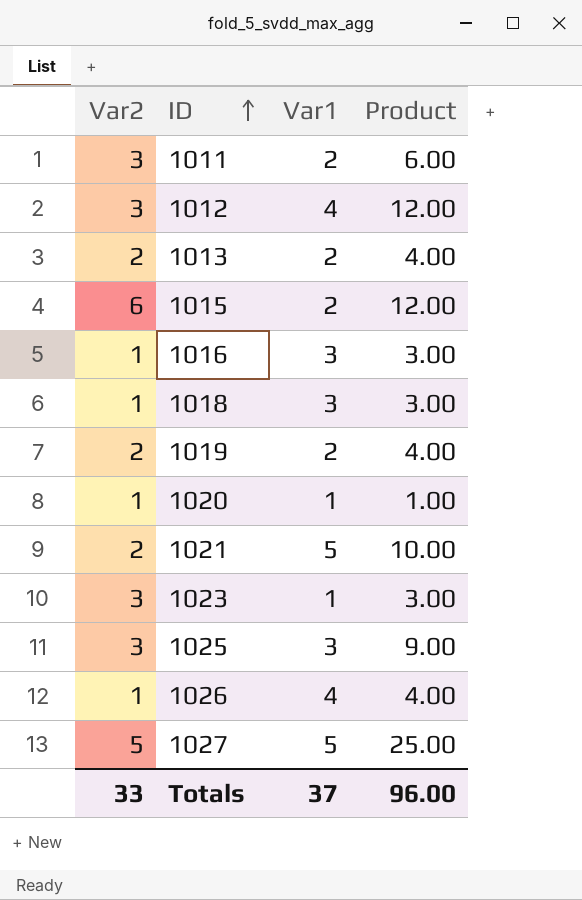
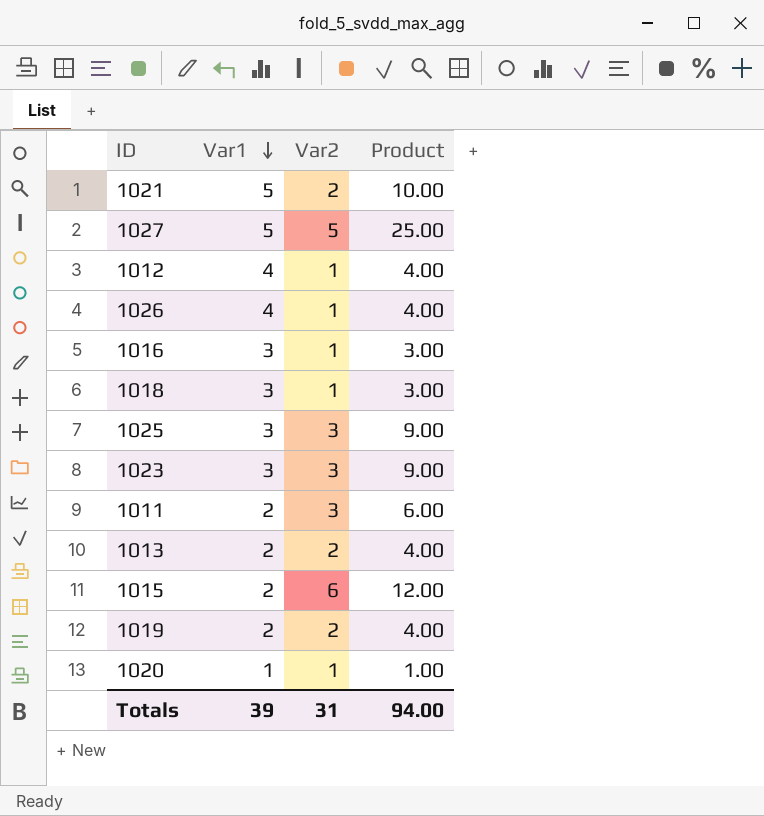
row order: ID ascending -> Var1 descending
column Var2 | position: 1 -> 3
1012 | Var2: 3 -> 1
1012 | Product: 12.00 -> 4.00
1023 | Var1: 1 -> 3
1023 | Product: 3.00 -> 9.00
Totals | Var1: 37 -> 39
Totals | Var2: 33 -> 31
Totals | Product: 96.00 -> 94.00

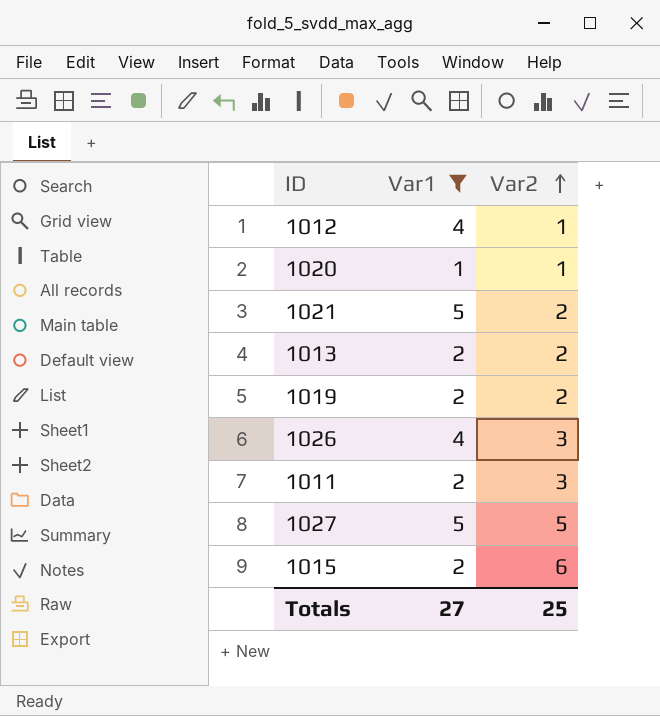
filter: none -> Var1 != 3
row order: Var1 descending -> Var2 ascending
column Product | formula: [Var1] * [Var2] -> none
1026 | Var2: 1 -> 3
Totals | Var1: 39 -> 27
Totals | Var2: 31 -> 25

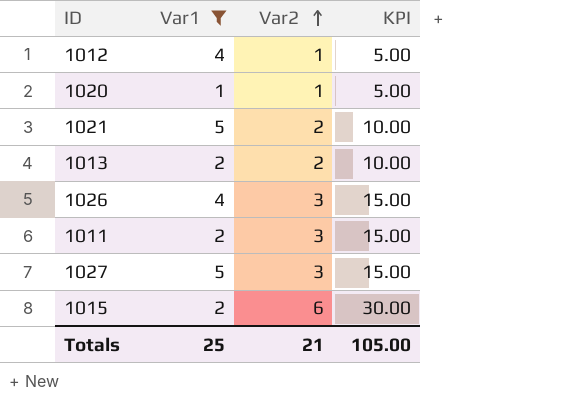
column KPI | formula: none -> [Var2] * 5
row 1019: 2 | 2 -> none
1027 | Var2: 5 -> 3
Totals | Var1: 27 -> 25
Totals | Var2: 25 -> 21

